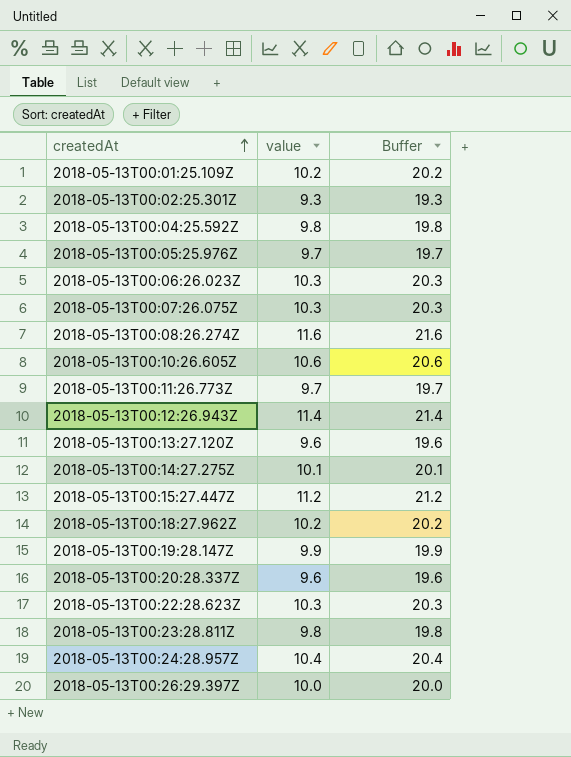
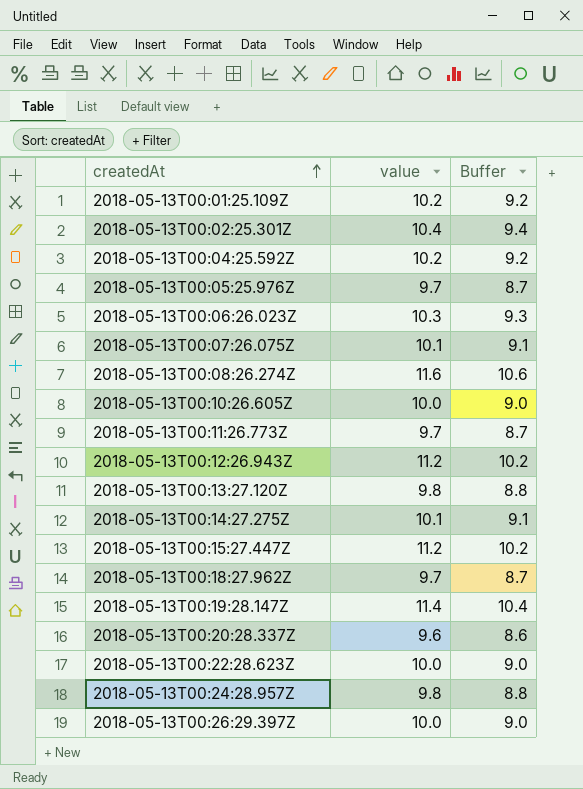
column Buffer | formula: [value] + 10 -> [value] - 1
row 2018-05-13T00:23:28.811Z: 9.8 | 19.8 -> none
2018-05-13T00:02:25.301Z | value: 9.3 -> 10.4
2018-05-13T00:04:25.592Z | value: 9.8 -> 10.2
2018-05-13T00:07:26.075Z | value: 10.3 -> 10.1
2018-05-13T00:10:26.605Z | value: 10.6 -> 10.0
2018-05-13T00:12:26.943Z | value: 11.4 -> 11.2
2018-05-13T00:13:27.120Z | value: 9.6 -> 9.8
2018-05-13T00:18:27.962Z | value: 10.2 -> 9.7
2018-05-13T00:19:28.147Z | value: 9.9 -> 11.4
2018-05-13T00:22:28.623Z | value: 10.3 -> 10.0
2018-05-13T00:24:28.957Z | value: 10.4 -> 9.8

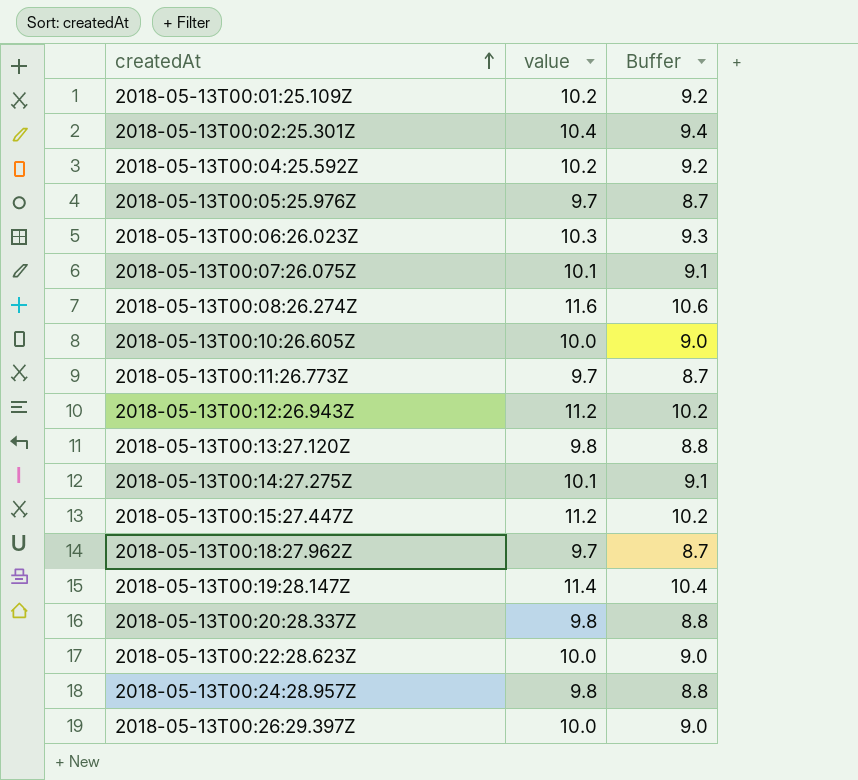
2018-05-13T00:20:28.337Z | value: 9.6 -> 9.8
2018-05-13T00:20:28.337Z | Buffer: 8.6 -> 8.8

